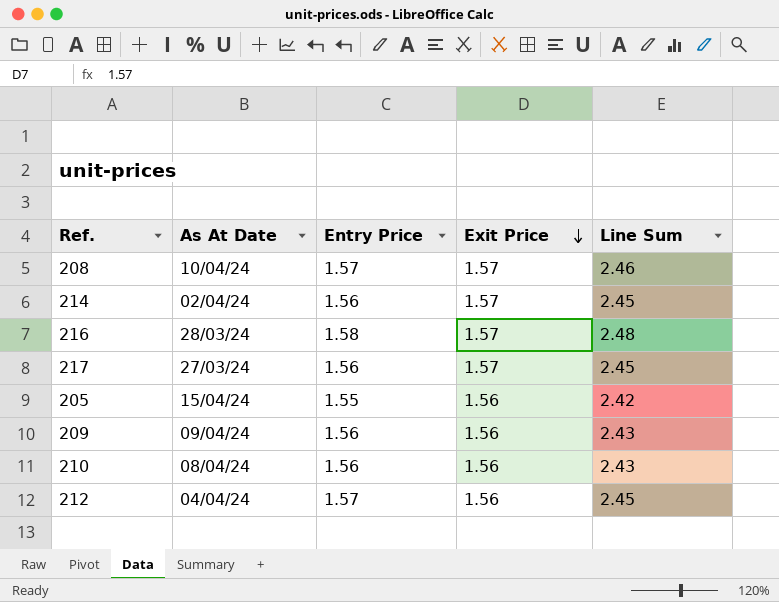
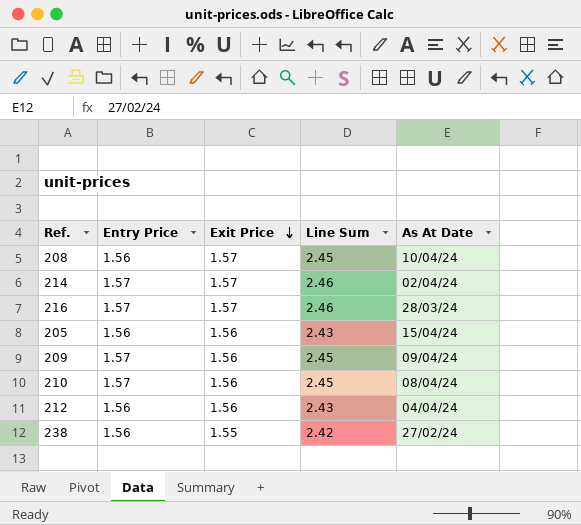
column As At Date | position: 2 -> 5
row 217: 27/03/24 | 1.56 | 1.57 | 2.45 -> none
208 | Entry Price: 1.57 -> 1.56
208 | Line Sum: 2.46 -> 2.45
214 | Entry Price: 1.56 -> 1.57
214 | Line Sum: 2.45 -> 2.46
216 | Entry Price: 1.58 -> 1.57
216 | Line Sum: 2.48 -> 2.46
205 | Entry Price: 1.55 -> 1.56
205 | Line Sum: 2.42 -> 2.43
209 | Entry Price: 1.56 -> 1.57
209 | Line Sum: 2.43 -> 2.45
210 | Entry Price: 1.56 -> 1.57
210 | Line Sum: 2.43 -> 2.45
212 | Entry Price: 1.57 -> 1.56
212 | Line Sum: 2.45 -> 2.43
row 238: none -> 1.56 | 1.55 | 2.42 | 27/02/24

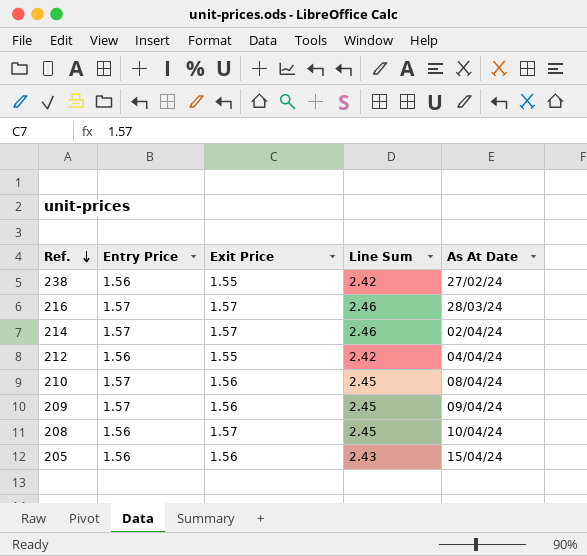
row order: Exit Price descending -> Ref. descending
212 | Exit Price: 1.56 -> 1.55
212 | Line Sum: 2.43 -> 2.42

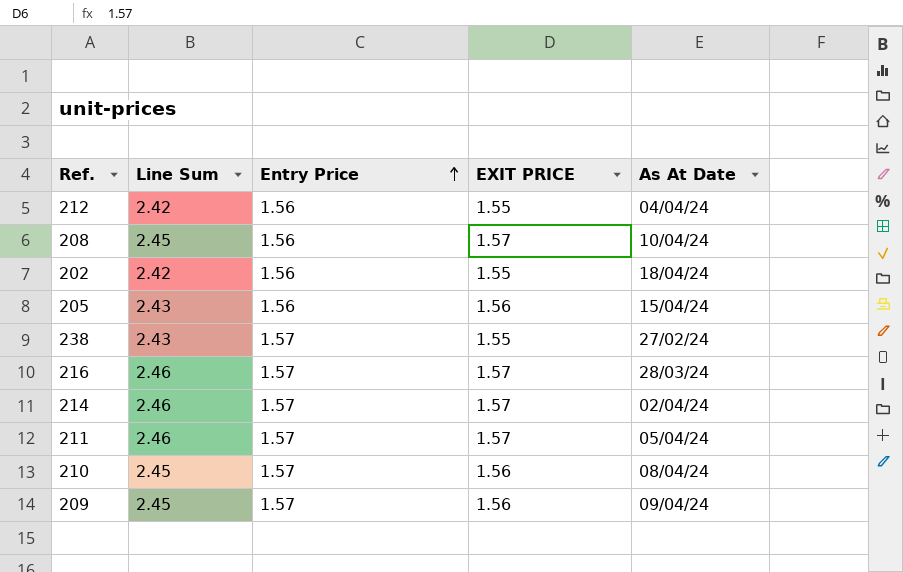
row order: Ref. descending -> Entry Price ascending
column Line Sum | position: 4 -> 2
column name: Exit Price -> EXIT PRICE
row 202: none -> 2.42 | 1.56 | 1.55 | 18/04/24
238 | Line Sum: 2.42 -> 2.43
238 | Entry Price: 1.56 -> 1.57
row 211: none -> 2.46 | 1.57 | 1.57 | 05/04/24

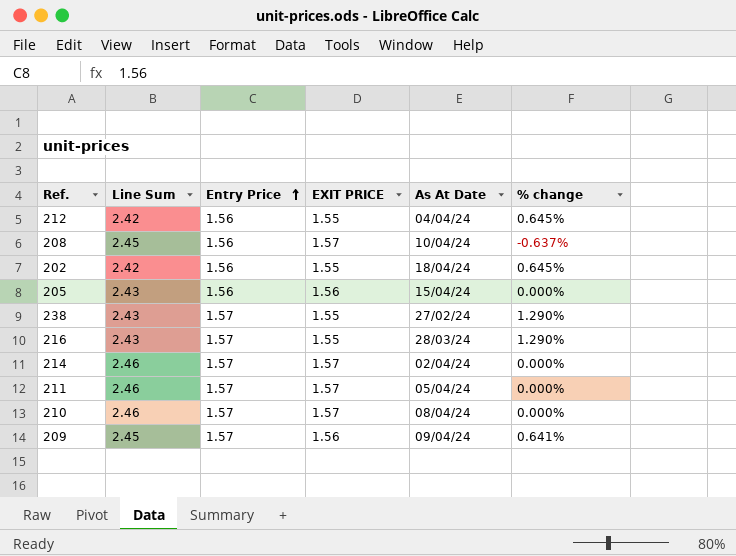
column % change | formula: none -> ([Entry Price] - [EXIT PRICE]) / [EXIT PRICE]
216 | Line Sum: 2.46 -> 2.43
216 | EXIT PRICE: 1.57 -> 1.55
210 | Line Sum: 2.45 -> 2.46
210 | EXIT PRICE: 1.56 -> 1.57

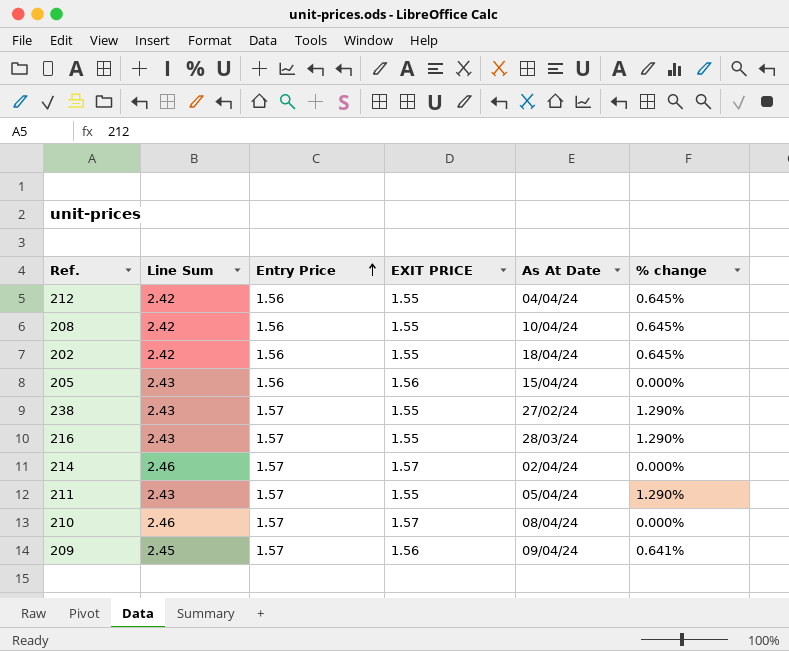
208 | Line Sum: 2.45 -> 2.42
208 | EXIT PRICE: 1.57 -> 1.55
208 | % change: -0.637% -> 0.645%
211 | Line Sum: 2.46 -> 2.43
211 | EXIT PRICE: 1.57 -> 1.55
211 | % change: 0.000% -> 1.290%

